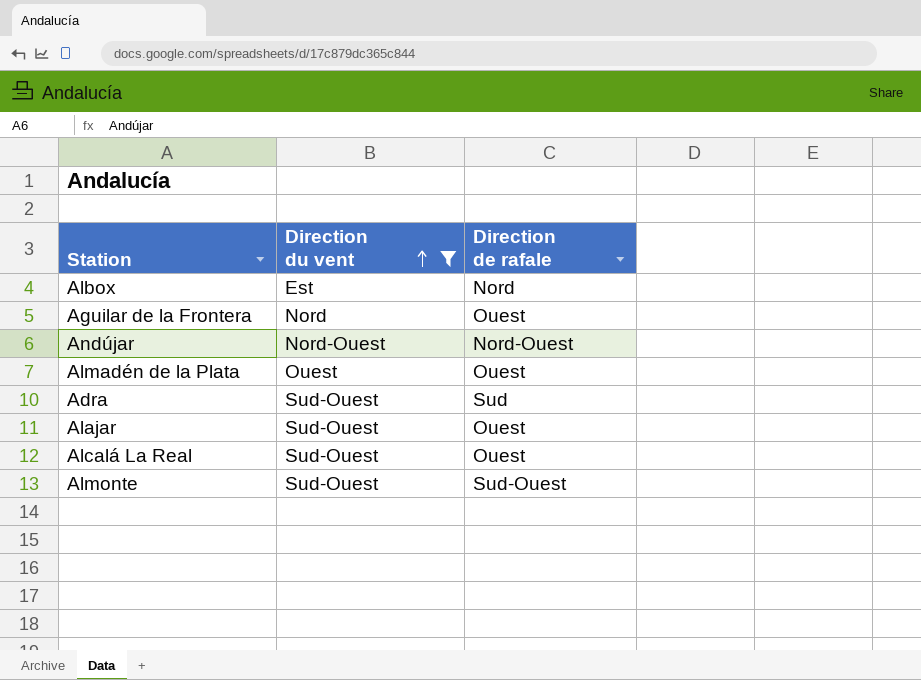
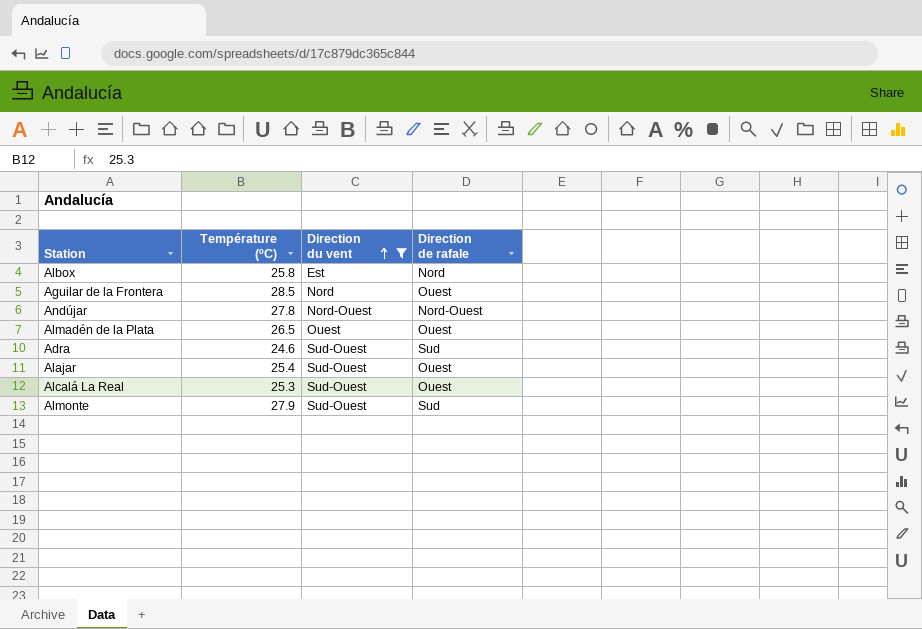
column Température (ºC) | position: none -> 2
Almonte | Direction de rafale: Sud-Ouest -> Sud

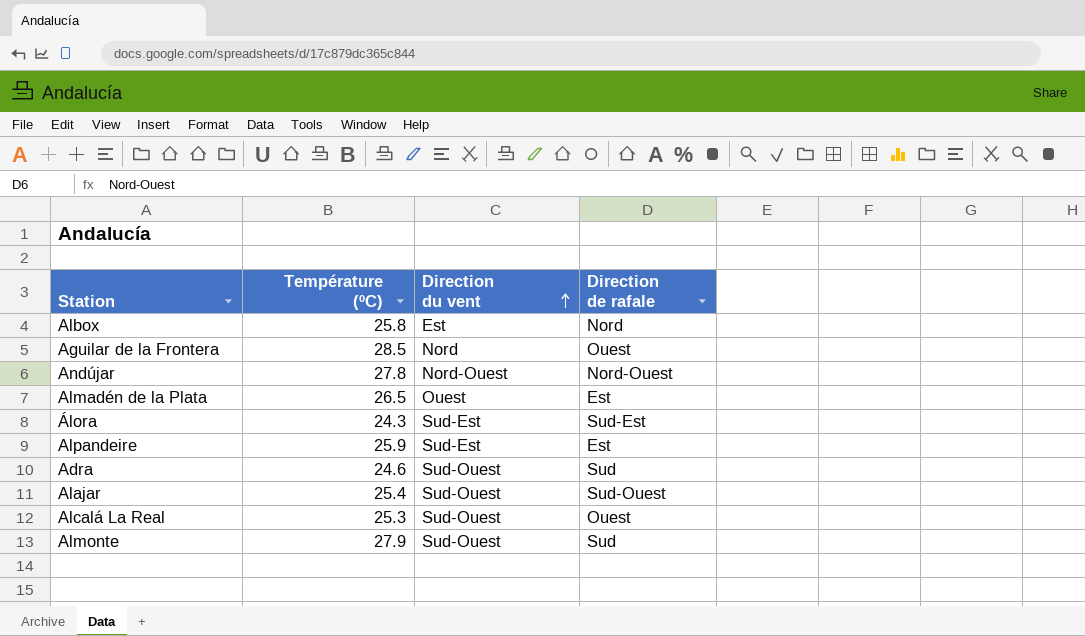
filter: Direction du vent != Sud-Est -> none
Almadén de la Plata | Direction de rafale: Ouest -> Est
Alajar | Direction de rafale: Ouest -> Sud-Ouest

